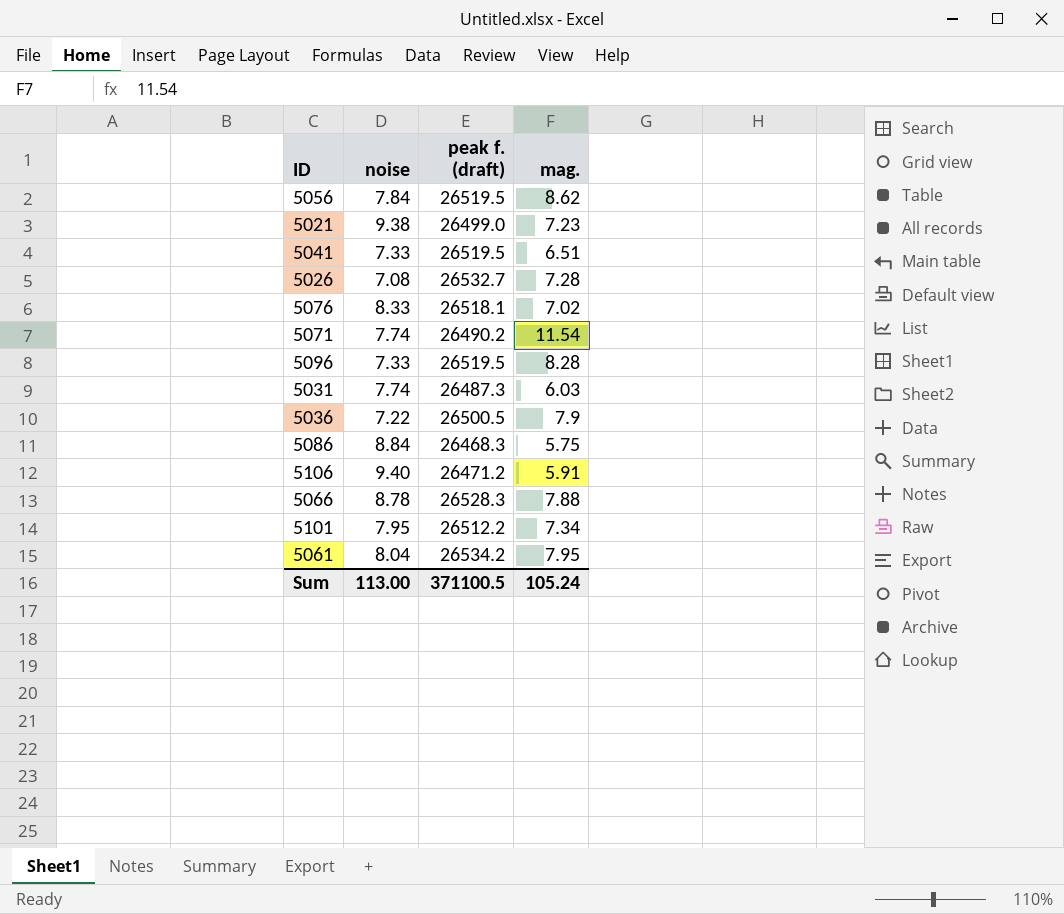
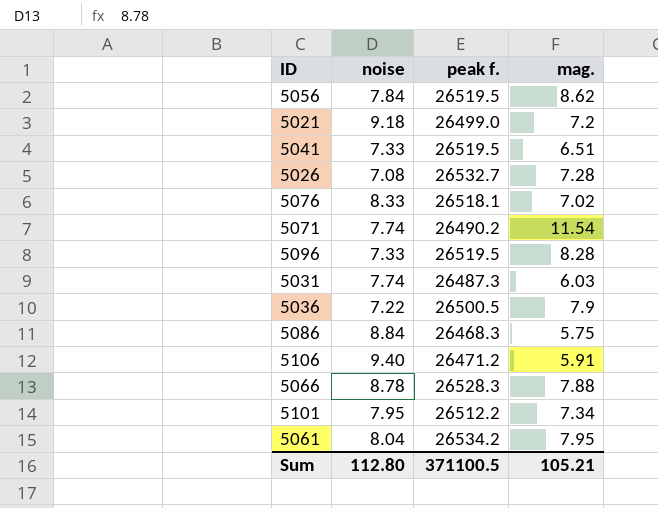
column name: peak f. (draft) -> peak f.
5021 | noise: 9.38 -> 9.18
5021 | mag.: 7.23 -> 7.2
Sum | noise: 113.00 -> 112.80
Sum | mag.: 105.24 -> 105.21

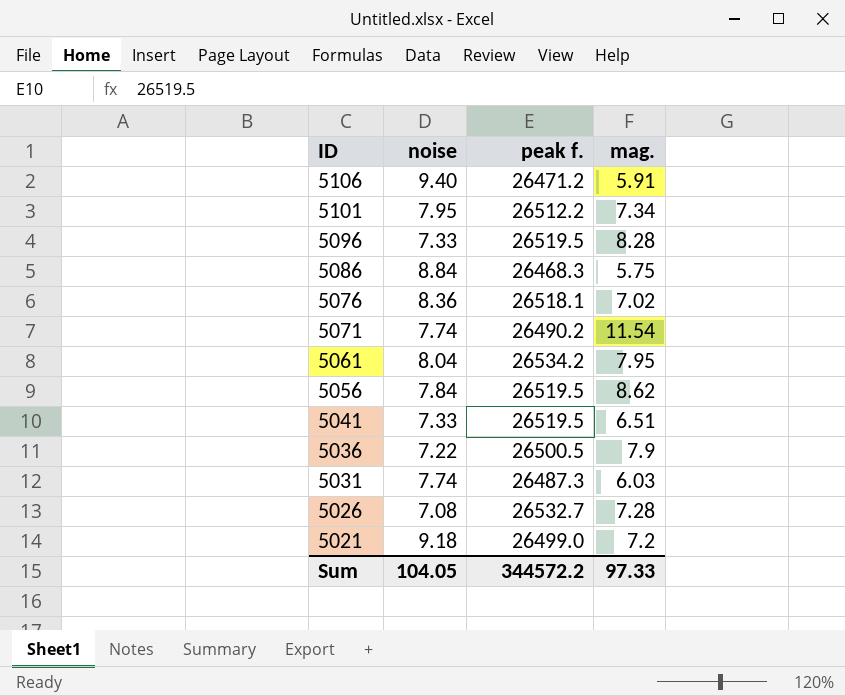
row order: none -> ID descending
row 5066: 8.78 | 26528.3 | 7.88 -> none
5076 | noise: 8.33 -> 8.36
Sum | noise: 112.80 -> 104.05
Sum | peak f.: 371100.5 -> 344572.2
Sum | mag.: 105.21 -> 97.33

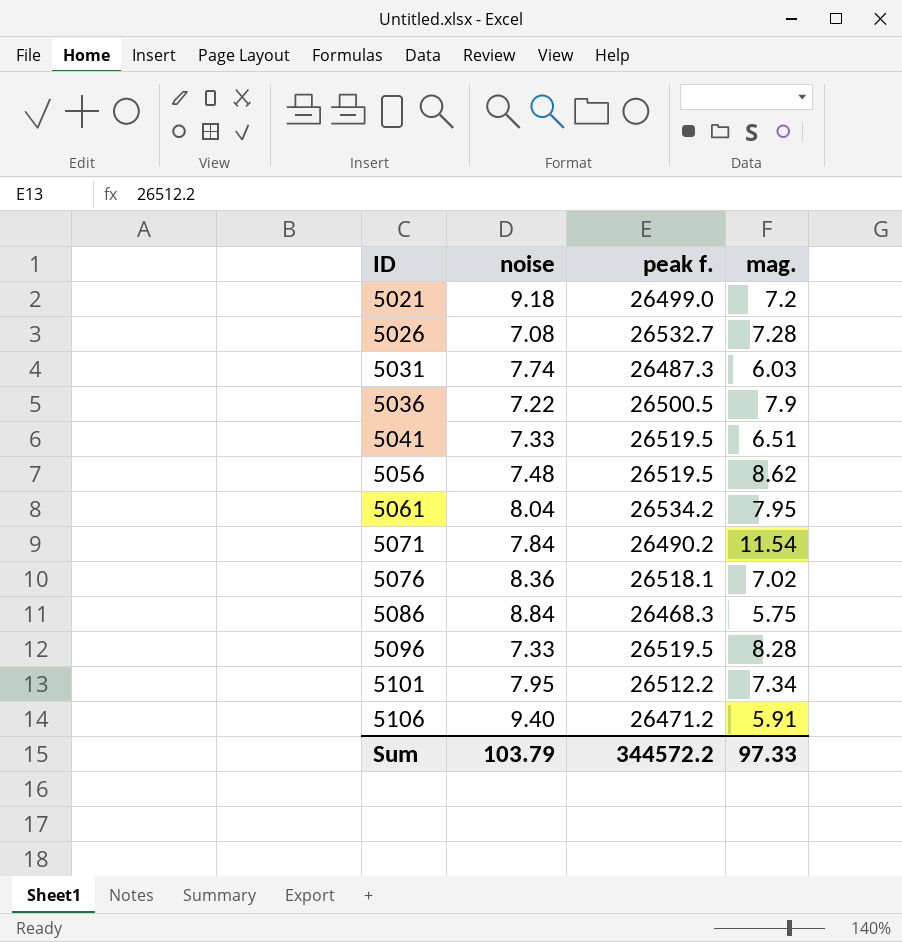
row order: ID descending -> ID ascending
5056 | noise: 7.84 -> 7.48
5071 | noise: 7.74 -> 7.84
Sum | noise: 104.05 -> 103.79

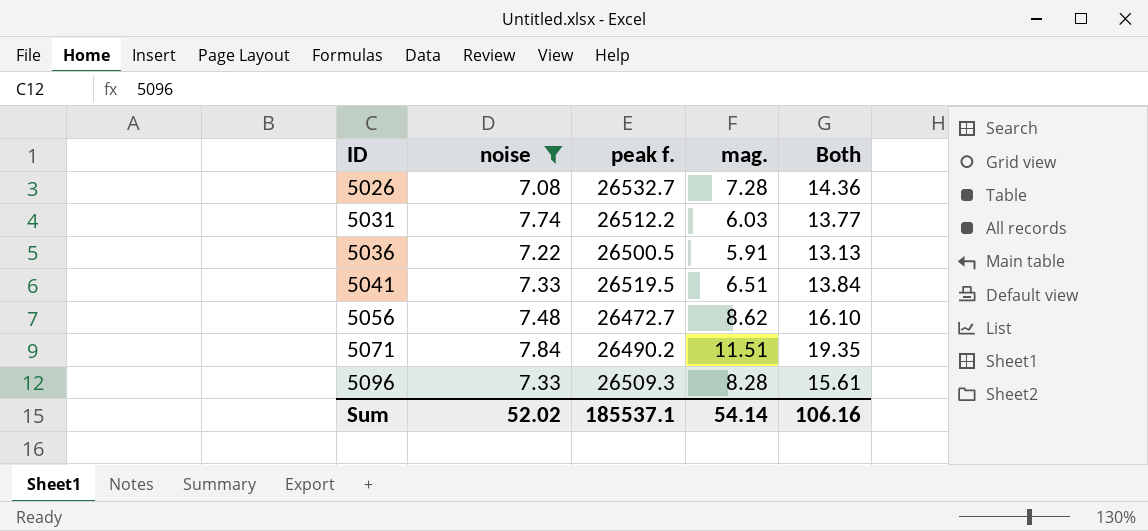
filter: none -> noise <= 7.84
column Both | formula: none -> [noise] + [mag.]
5031 | peak f.: 26487.3 -> 26512.2
5036 | mag.: 7.9 -> 5.91
5056 | peak f.: 26519.5 -> 26472.7
5071 | mag.: 11.54 -> 11.51
5096 | peak f.: 26519.5 -> 26509.3
Sum | noise: 103.79 -> 52.02
Sum | peak f.: 344572.2 -> 185537.1
Sum | mag.: 97.33 -> 54.14

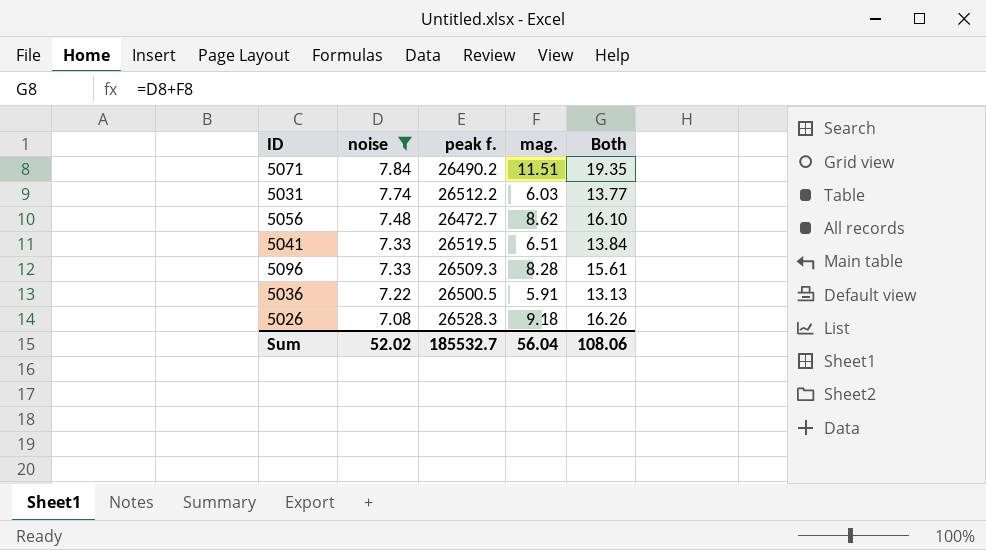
row order: ID ascending -> noise descending
5026 | peak f.: 26532.7 -> 26528.3
5026 | mag.: 7.28 -> 9.18
5026 | Both: 14.36 -> 16.26
Sum | peak f.: 185537.1 -> 185532.7
Sum | mag.: 54.14 -> 56.04
Sum | Both: 106.16 -> 108.06

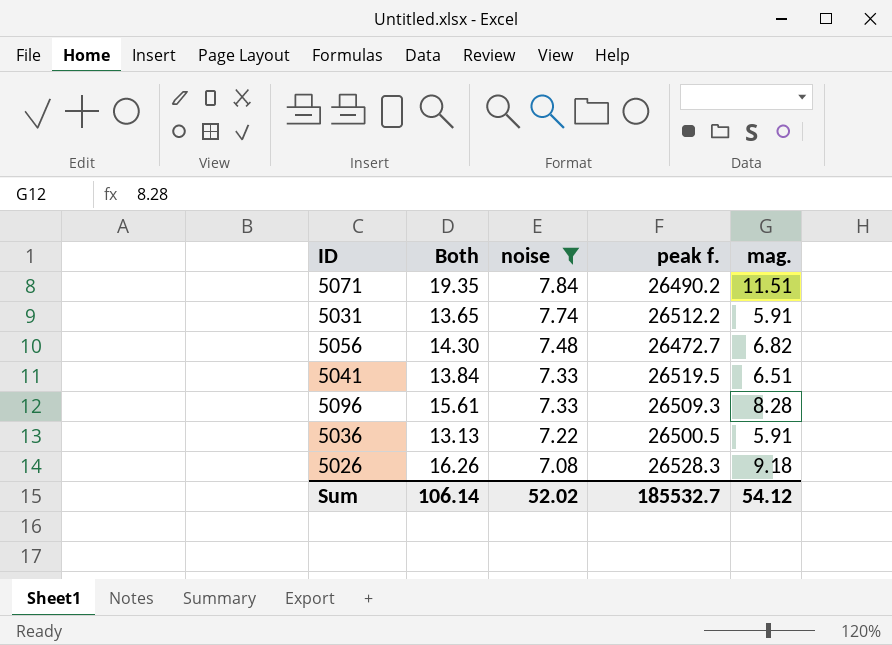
column Both | position: 5 -> 2
5031 | Both: 13.77 -> 13.65
5031 | mag.: 6.03 -> 5.91
5056 | Both: 16.10 -> 14.30
5056 | mag.: 8.62 -> 6.82
Sum | Both: 108.06 -> 106.14
Sum | mag.: 56.04 -> 54.12

